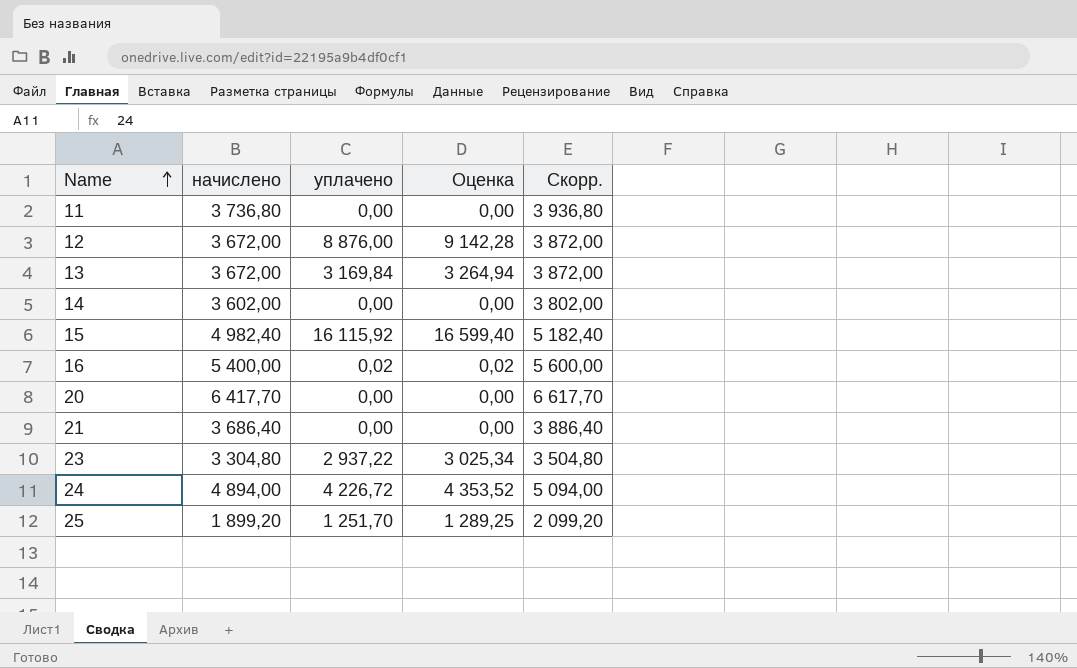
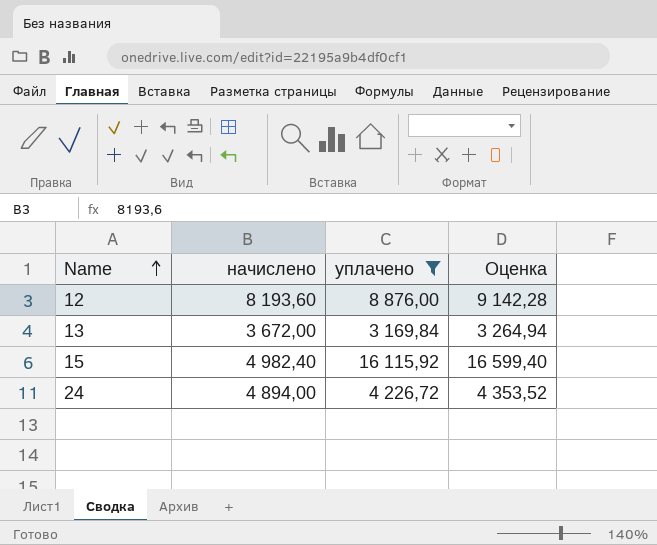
filter: none -> уплачено >= 3 169,84
column Скорр. | formula: [начислено] + 200 -> none
12 | начислено: 3 672,00 -> 8 193,60

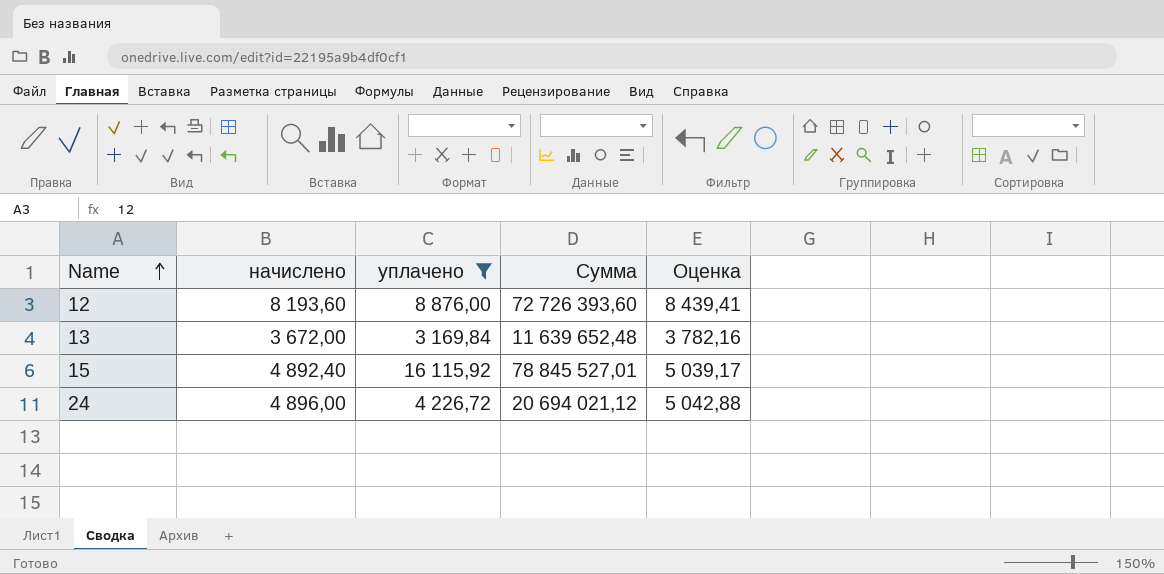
column Сумма | formula: none -> [начислено] * [уплачено]
column Оценка | formula: [уплачено] * 1,03 -> [начислено] * 1,03
15 | начислено: 4 982,40 -> 4 892,40
24 | начислено: 4 894,00 -> 4 896,00

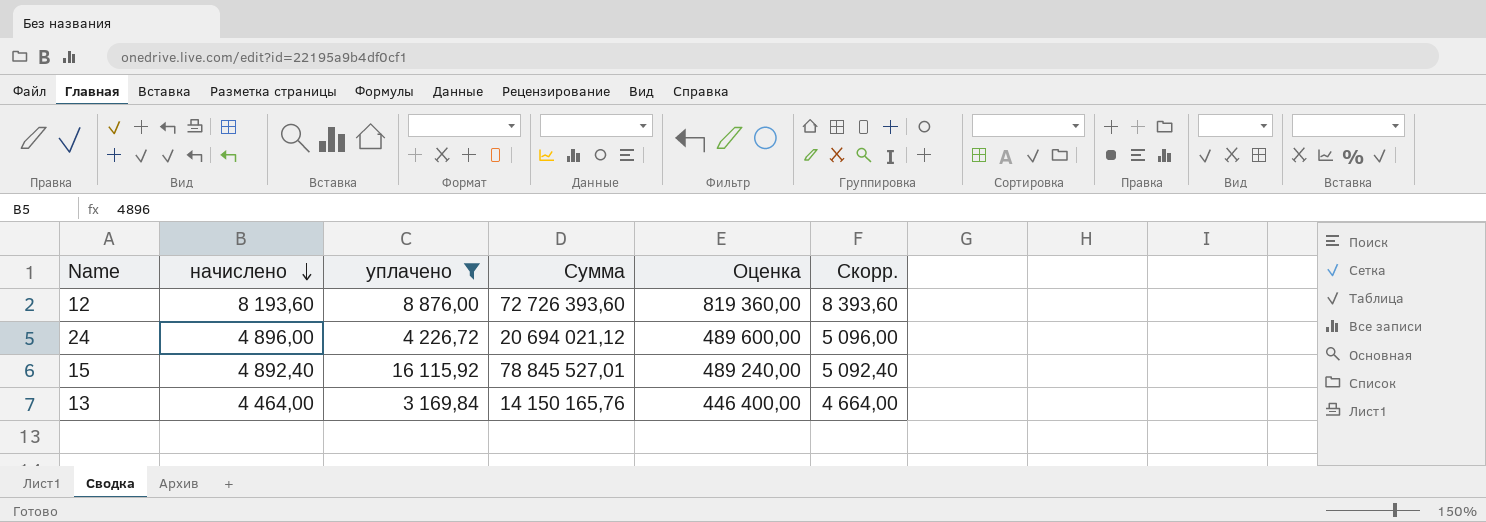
row order: Name ascending -> начислено descending
column Оценка | formula: [начислено] * 1,03 -> [начислено] * 100
column Скорр. | formula: none -> [начислено] + 200
13 | начислено: 3 672,00 -> 4 464,00
13 | Сумма: 11 639 652,48 -> 14 150 165,76

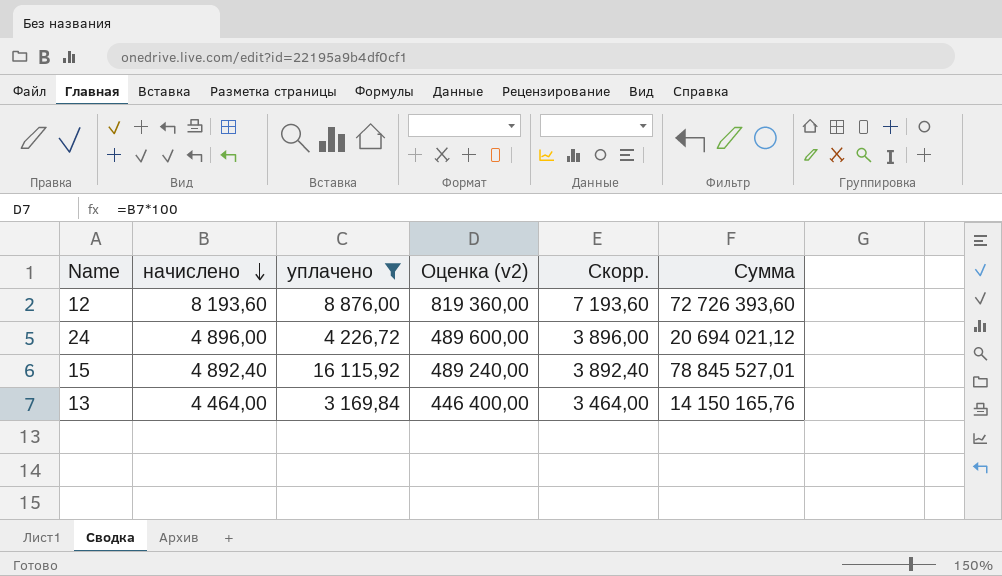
column name: Оценка -> Оценка (v2)
column Скорр. | formula: [начислено] + 200 -> [начислено] - 1000
column Сумма | position: 4 -> 6

